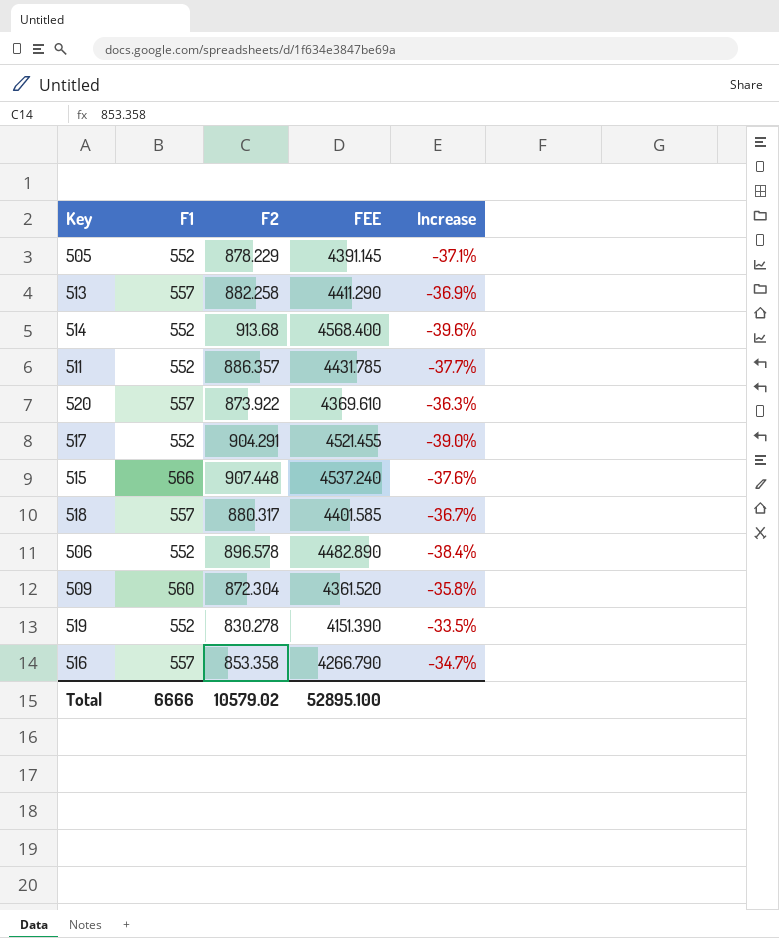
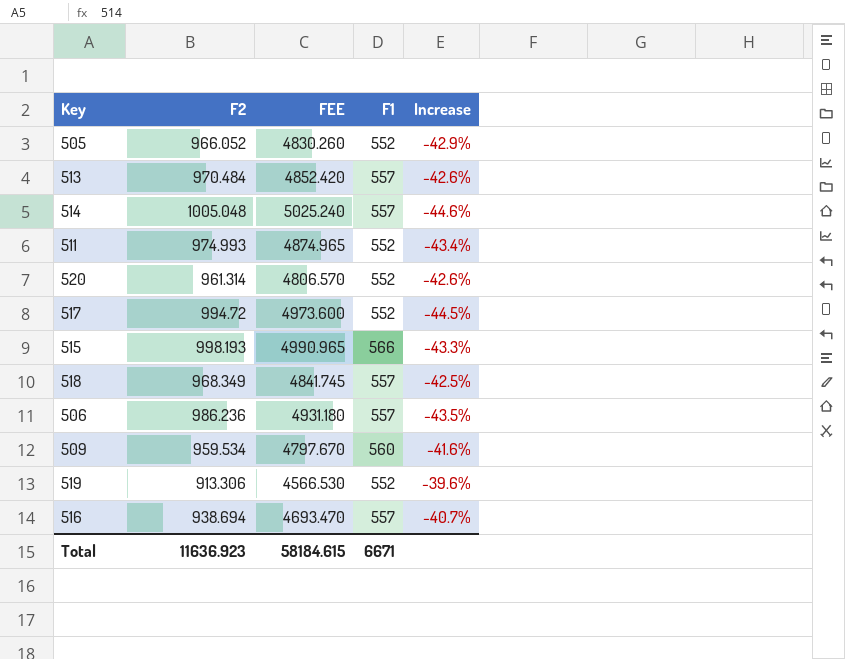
column F1 | position: 2 -> 4
505 | F2: 878.229 -> 966.052
505 | FEE: 4391.145 -> 4830.260
505 | Increase: -37.1% -> -42.9%
513 | F2: 882.258 -> 970.484
513 | FEE: 4411.290 -> 4852.420
513 | Increase: -36.9% -> -42.6%
514 | F2: 913.68 -> 1005.048
514 | FEE: 4568.400 -> 5025.240
514 | F1: 552 -> 557
514 | Increase: -39.6% -> -44.6%
511 | F2: 886.357 -> 974.993
511 | FEE: 4431.785 -> 4874.965
511 | Increase: -37.7% -> -43.4%
520 | F2: 873.922 -> 961.314
520 | FEE: 4369.610 -> 4806.570
520 | F1: 557 -> 552
520 | Increase: -36.3% -> -42.6%
517 | F2: 904.291 -> 994.72
517 | FEE: 4521.455 -> 4973.600
517 | Increase: -39.0% -> -44.5%
515 | F2: 907.448 -> 998.193
515 | FEE: 4537.240 -> 4990.965
515 | Increase: -37.6% -> -43.3%
518 | F2: 880.317 -> 968.349
518 | FEE: 4401.585 -> 4841.745
518 | Increase: -36.7% -> -42.5%
506 | F2: 896.578 -> 986.236
506 | FEE: 4482.890 -> 4931.180
506 | F1: 552 -> 557
506 | Increase: -38.4% -> -43.5%
509 | F2: 872.304 -> 959.534
509 | FEE: 4361.520 -> 4797.670
509 | Increase: -35.8% -> -41.6%
519 | F2: 830.278 -> 913.306
519 | FEE: 4151.390 -> 4566.530
519 | Increase: -33.5% -> -39.6%
516 | F2: 853.358 -> 938.694
516 | FEE: 4266.790 -> 4693.470
516 | Increase: -34.7% -> -40.7%
Total | F2: 10579.02 -> 11636.923
Total | FEE: 52895.100 -> 58184.615
Total | F1: 6666 -> 6671

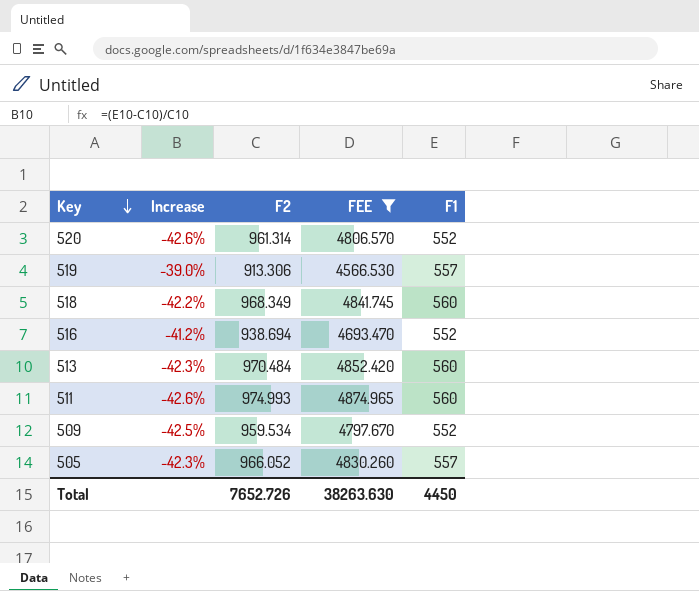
filter: none -> FEE <= 4874.965
row order: none -> Key descending
column Increase | position: 5 -> 2
519 | Increase: -39.6% -> -39.0%
519 | F1: 552 -> 557
518 | Increase: -42.5% -> -42.2%
518 | F1: 557 -> 560
516 | Increase: -40.7% -> -41.2%
516 | F1: 557 -> 552
513 | Increase: -42.6% -> -42.3%
513 | F1: 557 -> 560
511 | Increase: -43.4% -> -42.6%
511 | F1: 552 -> 560
509 | Increase: -41.6% -> -42.5%
509 | F1: 560 -> 552
505 | Increase: -42.9% -> -42.3%
505 | F1: 552 -> 557
Total | F2: 11636.923 -> 7652.726
Total | FEE: 58184.615 -> 38263.630
Total | F1: 6671 -> 4450

